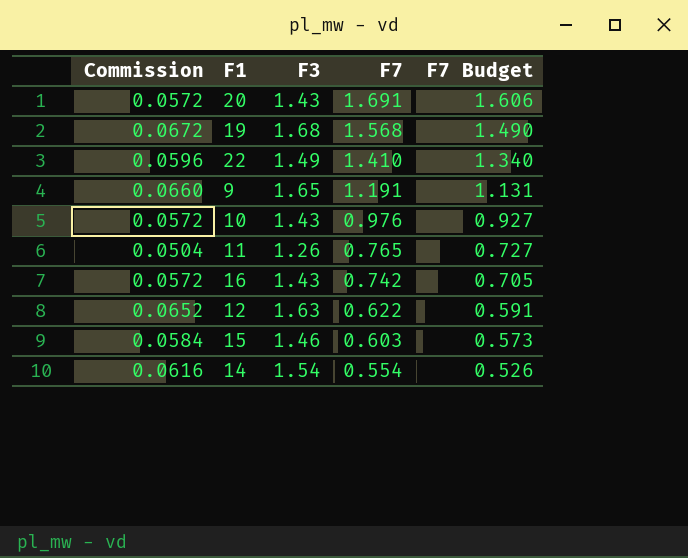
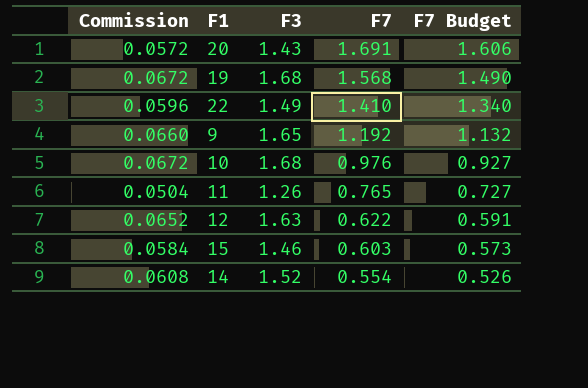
row 16: 0.0572 | 1.43 | 0.742 | 0.705 -> none
9 | F7: 1.191 -> 1.192
9 | F7 Budget: 1.131 -> 1.132
10 | Commission: 0.0572 -> 0.0672
10 | F3: 1.43 -> 1.68
14 | Commission: 0.0616 -> 0.0608
14 | F3: 1.54 -> 1.52

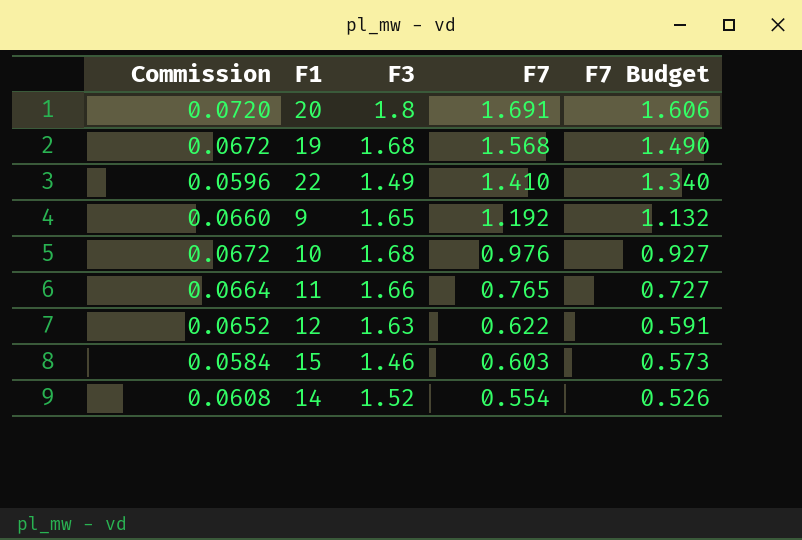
20 | Commission: 0.0572 -> 0.0720
20 | F3: 1.43 -> 1.8
11 | Commission: 0.0504 -> 0.0664
11 | F3: 1.26 -> 1.66

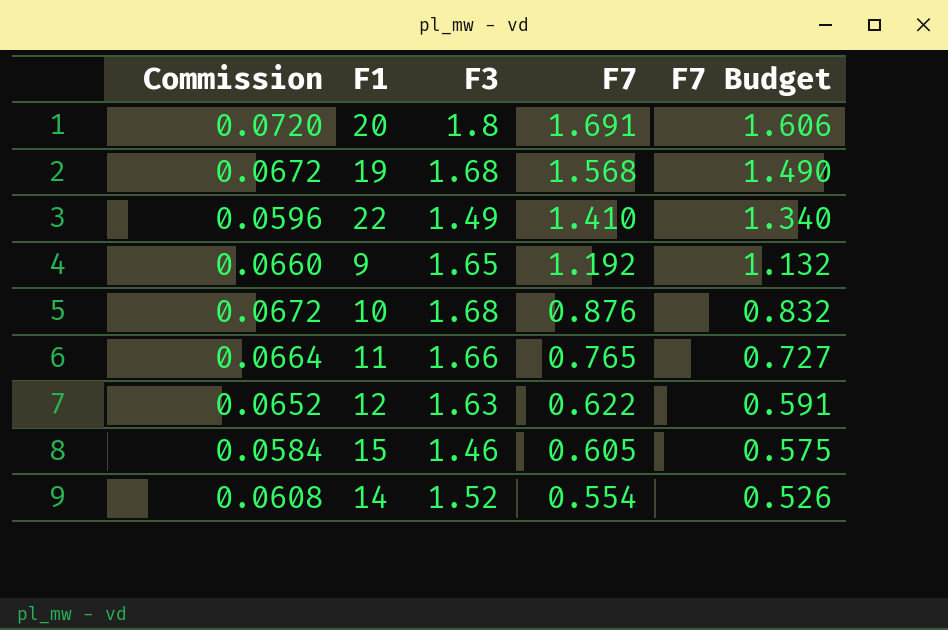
10 | F7: 0.976 -> 0.876
10 | F7 Budget: 0.927 -> 0.832
15 | F7: 0.603 -> 0.605
15 | F7 Budget: 0.573 -> 0.575

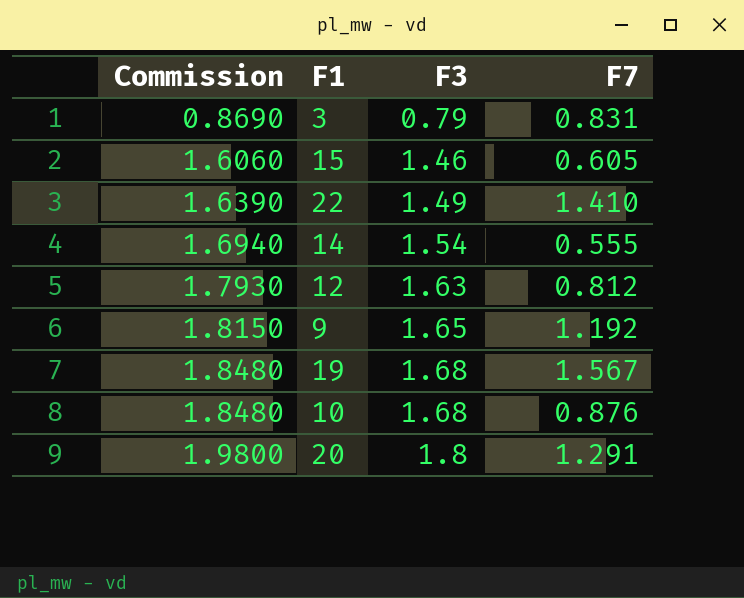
row order: F7 descending -> Commission ascending
column F7 Budget | formula: [F7] * 0.95 -> none
column Commission | formula: [F3] * 0.04 -> [F3] * 1.1
row 11: 0.0664 | 1.66 | 0.765 | 0.727 -> none
row 3: none -> 0.8690 | 0.79 | 0.831
14 | F3: 1.52 -> 1.54
14 | F7: 0.554 -> 0.555
12 | F7: 0.622 -> 0.812
19 | F7: 1.568 -> 1.567
20 | F7: 1.691 -> 1.291

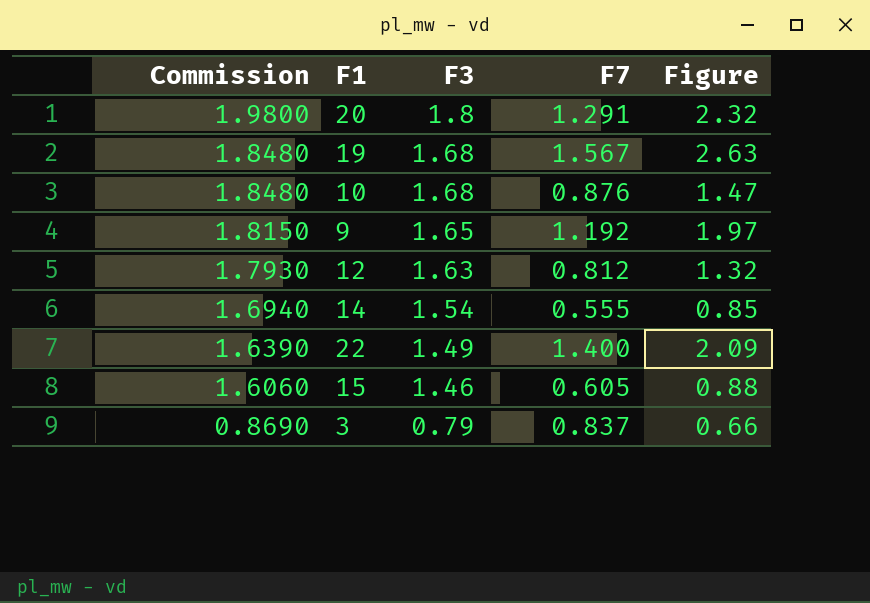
row order: Commission ascending -> Commission descending
column Figure | formula: none -> [F3] * [F7]
22 | F7: 1.410 -> 1.400
3 | F7: 0.831 -> 0.837

